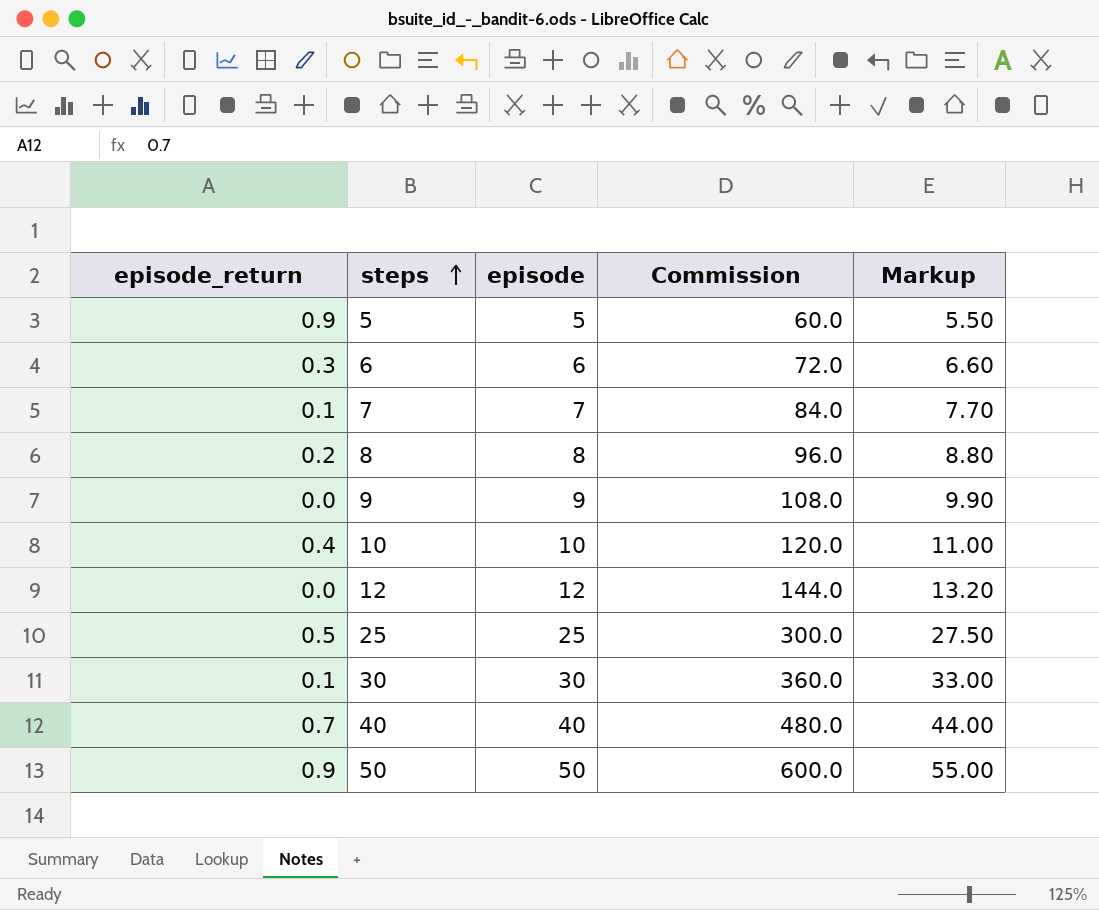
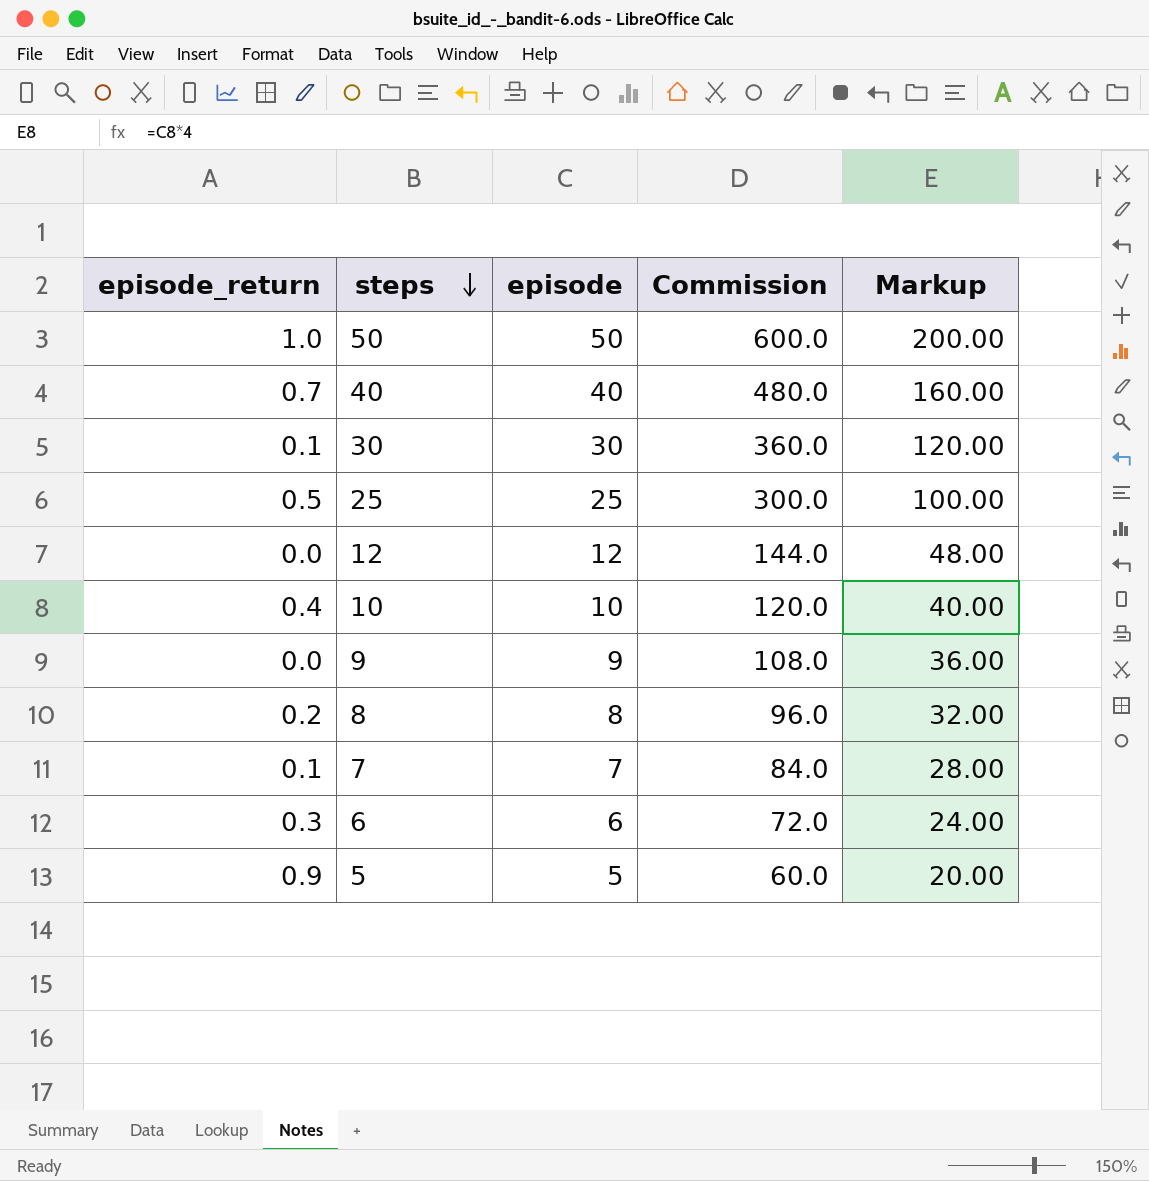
row order: steps ascending -> steps descending
column Markup | formula: [episode] * 1.1 -> [episode] * 4
50 | episode_return: 0.9 -> 1.0

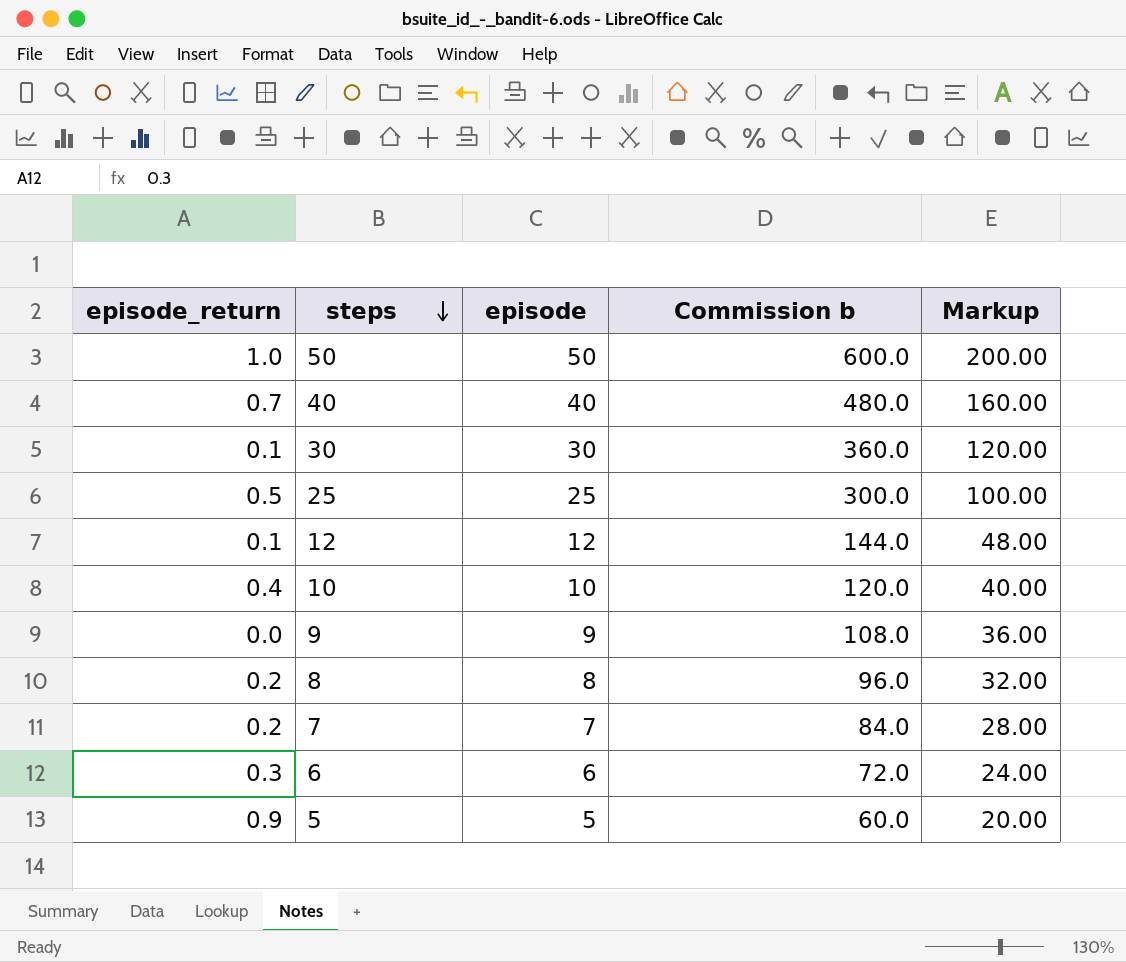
column name: Commission -> Commission b
12 | episode_return: 0.0 -> 0.1
7 | episode_return: 0.1 -> 0.2

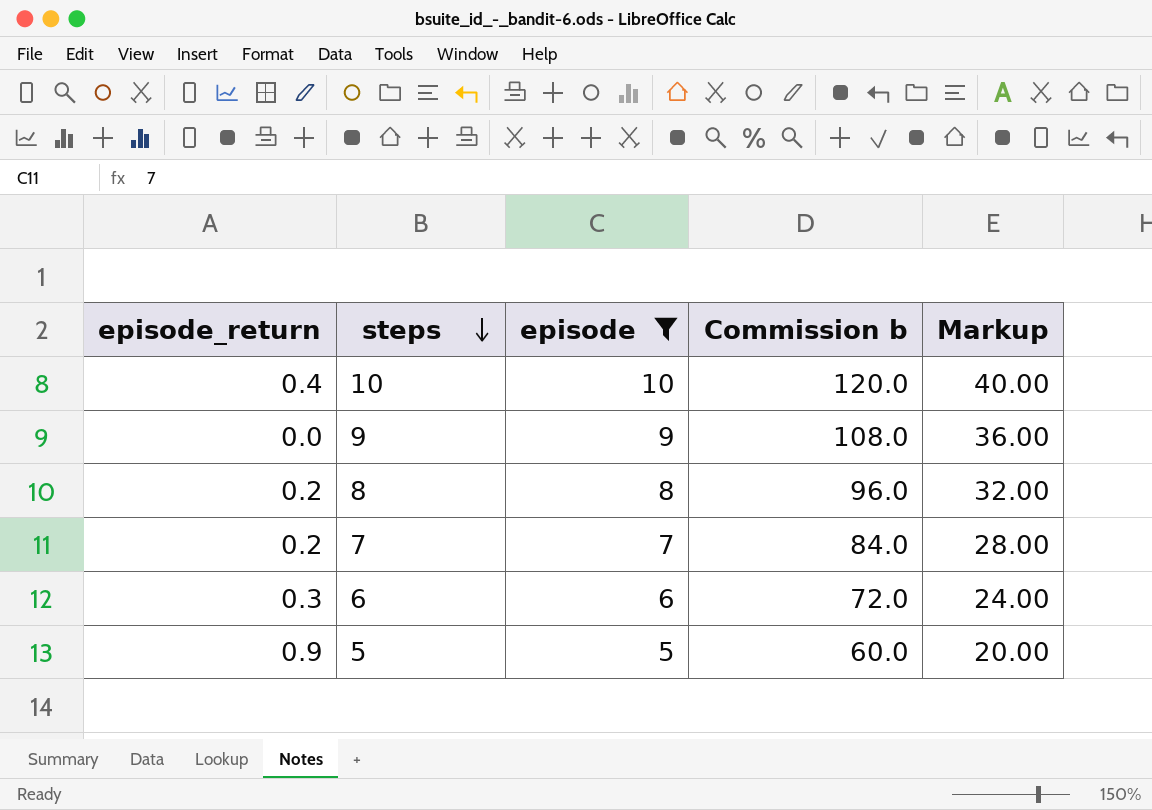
filter: none -> episode <= 10

